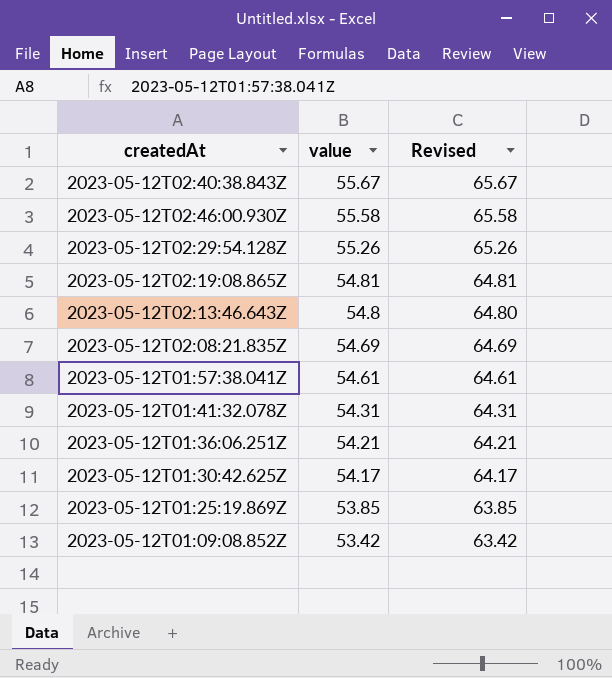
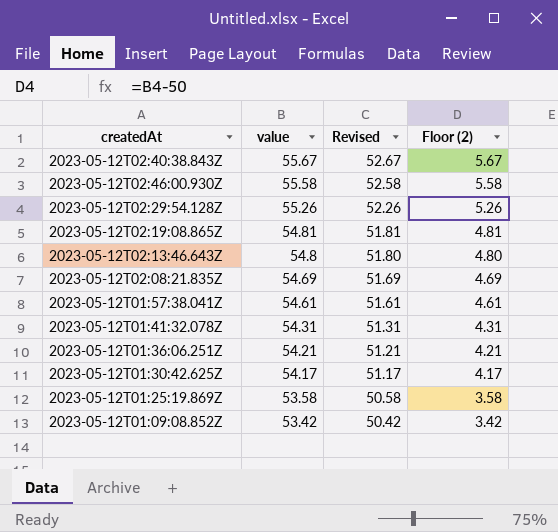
column Revised | formula: [value] + 10 -> [value] - 3
column Floor (2) | formula: none -> [value] - 50
2023-05-12T01:25:19.869Z | value: 53.85 -> 53.58

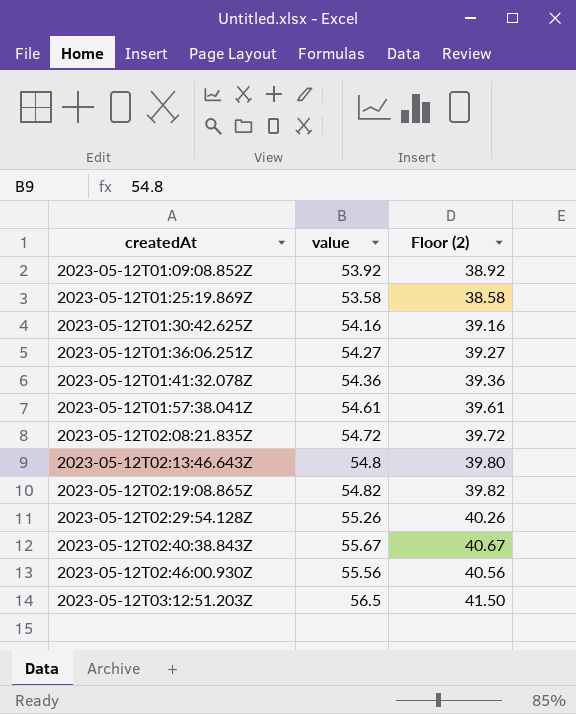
row order: value descending -> createdAt ascending
column Revised | formula: [value] - 3 -> none
column Floor (2) | formula: [value] - 50 -> [value] - 15
2023-05-12T01:09:08.852Z | value: 53.42 -> 53.92
2023-05-12T01:30:42.625Z | value: 54.17 -> 54.16
2023-05-12T01:36:06.251Z | value: 54.21 -> 54.27
2023-05-12T01:41:32.078Z | value: 54.31 -> 54.36
2023-05-12T02:08:21.835Z | value: 54.69 -> 54.72
2023-05-12T02:19:08.865Z | value: 54.81 -> 54.82
2023-05-12T02:46:00.930Z | value: 55.58 -> 55.56
row 2023-05-12T03:12:51.203Z: none -> 56.5 | 41.50

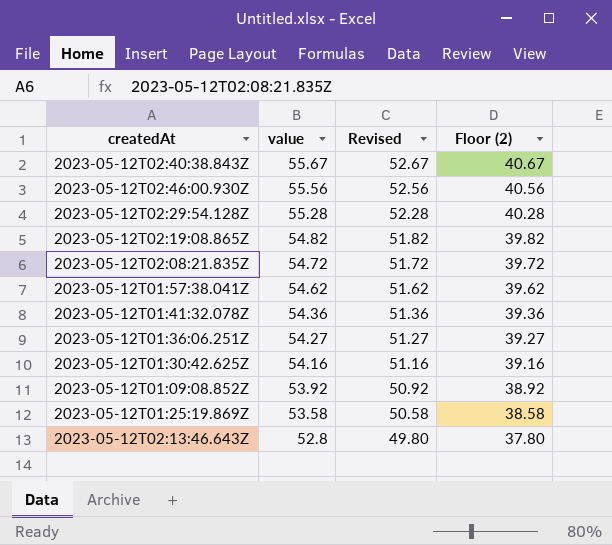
row order: createdAt ascending -> value descending
column Revised | formula: none -> [value] - 3
row 2023-05-12T03:12:51.203Z: 56.5 | 41.50 -> none
2023-05-12T02:29:54.128Z | value: 55.26 -> 55.28
2023-05-12T02:29:54.128Z | Floor (2): 40.26 -> 40.28
2023-05-12T01:57:38.041Z | value: 54.61 -> 54.62
2023-05-12T01:57:38.041Z | Floor (2): 39.61 -> 39.62
2023-05-12T02:13:46.643Z | value: 54.8 -> 52.8
2023-05-12T02:13:46.643Z | Floor (2): 39.80 -> 37.80

